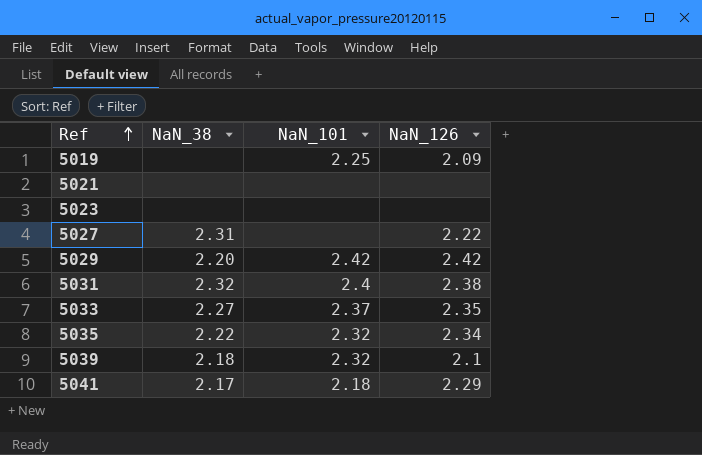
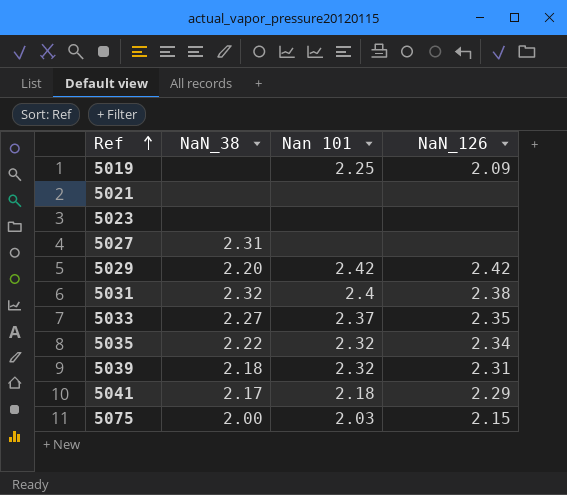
column name: NaN_101 -> Nan 101
5027 | NaN_126: 2.22 -> none
5039 | NaN_126: 2.1 -> 2.31
row 5075: none -> 2.00 | 2.03 | 2.15

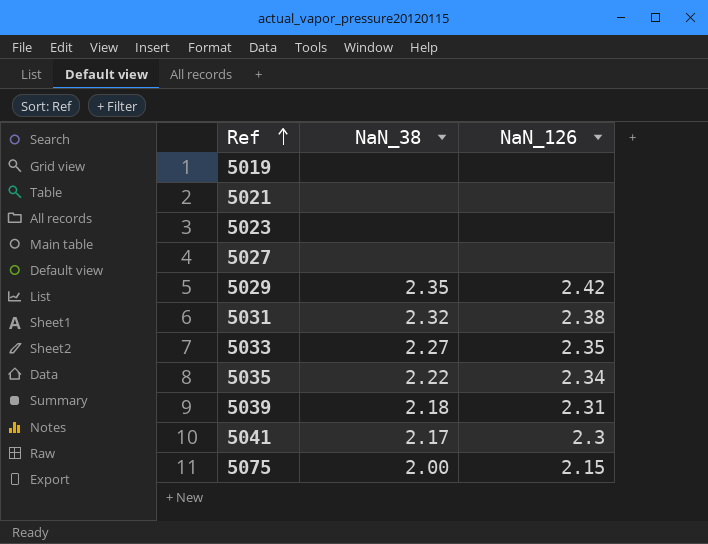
column Nan 101 | position: 3 -> none
5019 | NaN_126: 2.09 -> none
5027 | NaN_38: 2.31 -> none
5029 | NaN_38: 2.20 -> 2.35
5041 | NaN_126: 2.29 -> 2.3

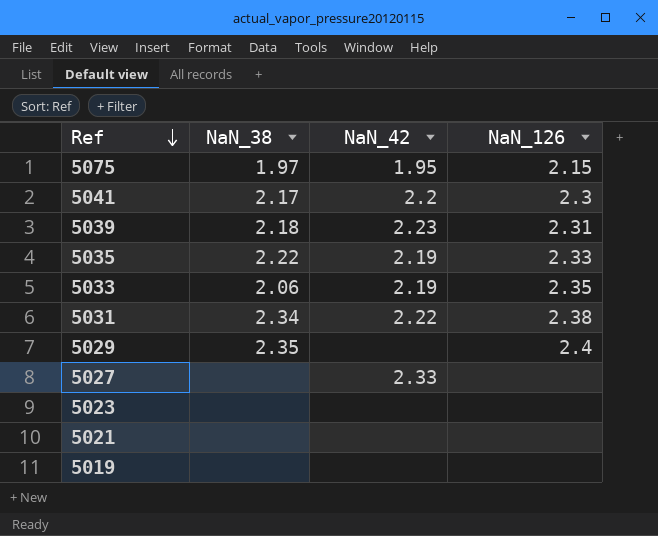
row order: Ref ascending -> Ref descending
column NaN_42 | position: none -> 3
5075 | NaN_38: 2.00 -> 1.97
5035 | NaN_126: 2.34 -> 2.33
5033 | NaN_38: 2.27 -> 2.06
5031 | NaN_38: 2.32 -> 2.34
5029 | NaN_126: 2.42 -> 2.4

